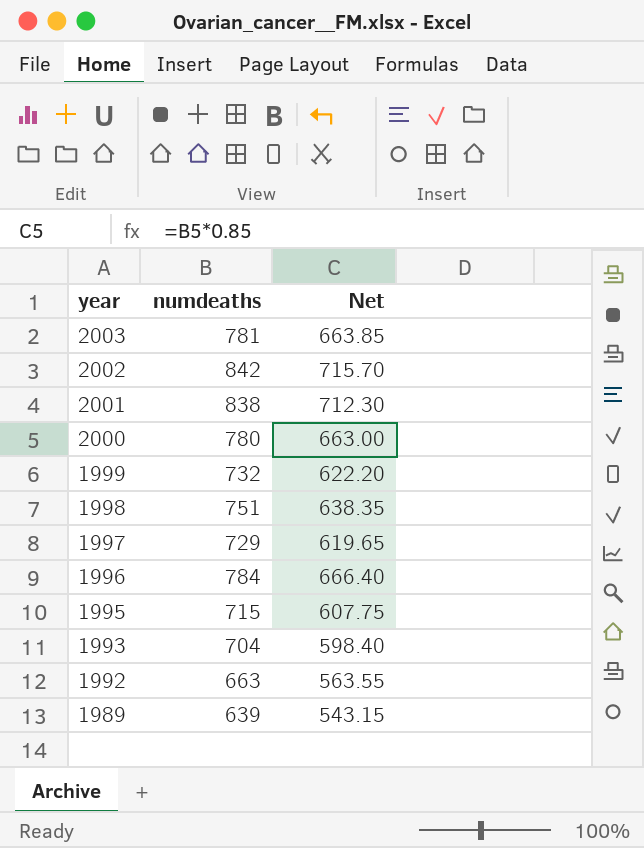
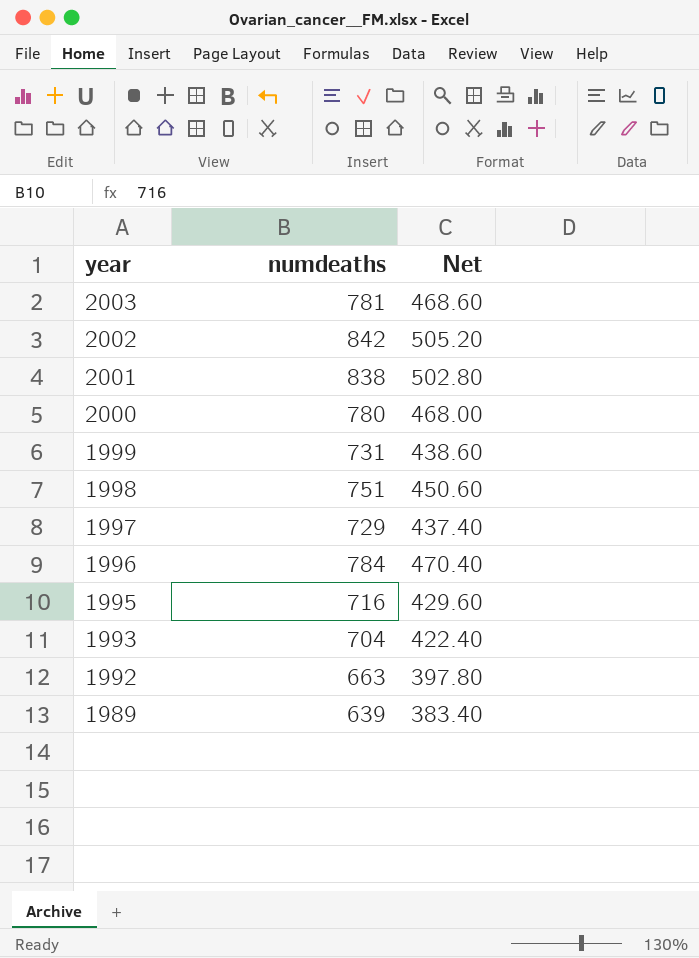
column Net | formula: [numdeaths] * 0.85 -> [numdeaths] * 0.6
1999 | numdeaths: 732 -> 731
1995 | numdeaths: 715 -> 716

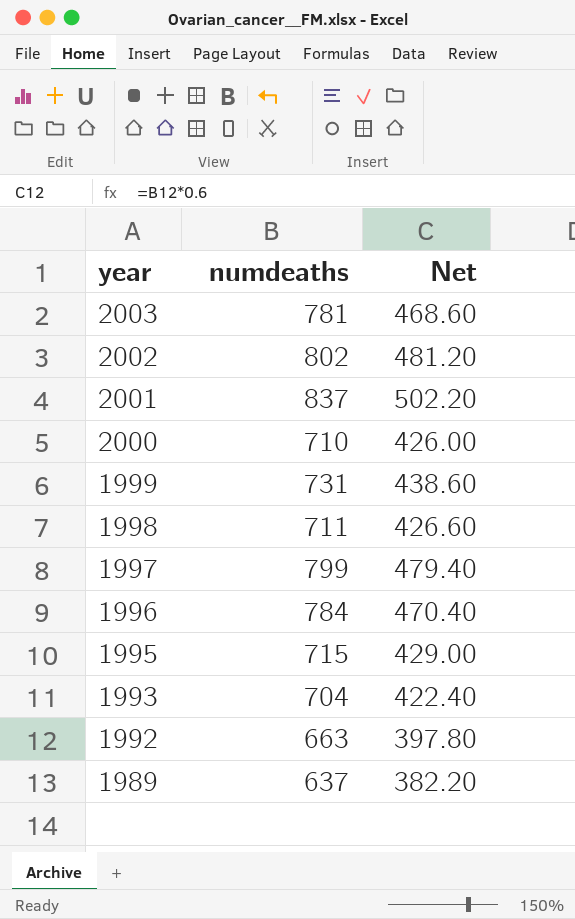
2002 | numdeaths: 842 -> 802
2002 | Net: 505.20 -> 481.20
2001 | numdeaths: 838 -> 837
2001 | Net: 502.80 -> 502.20
2000 | numdeaths: 780 -> 710
2000 | Net: 468.00 -> 426.00
1998 | numdeaths: 751 -> 711
1998 | Net: 450.60 -> 426.60
1997 | numdeaths: 729 -> 799
1997 | Net: 437.40 -> 479.40
1995 | numdeaths: 716 -> 715
1995 | Net: 429.60 -> 429.00
1989 | numdeaths: 639 -> 637
1989 | Net: 383.40 -> 382.20

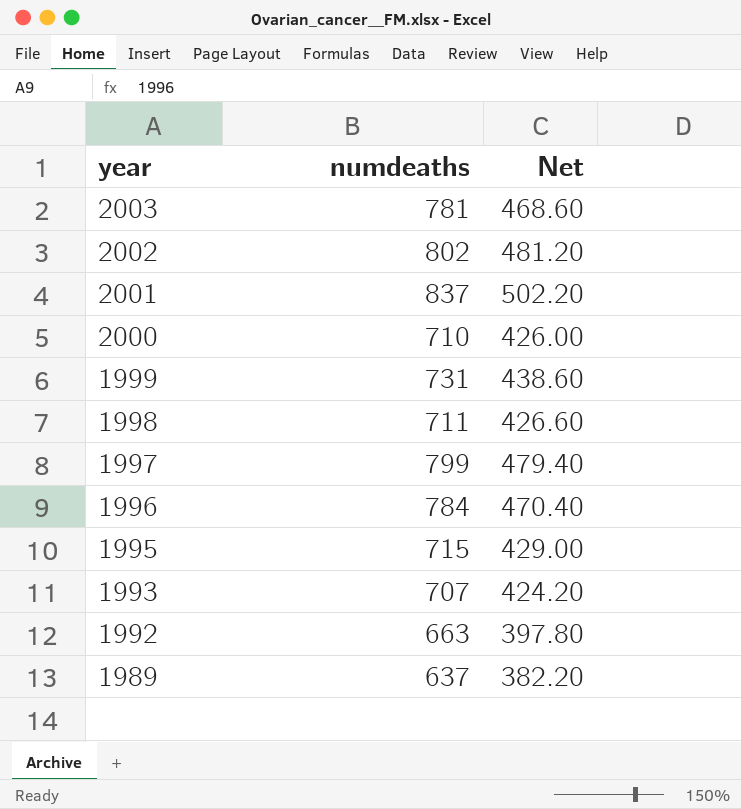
1993 | numdeaths: 704 -> 707
1993 | Net: 422.40 -> 424.20

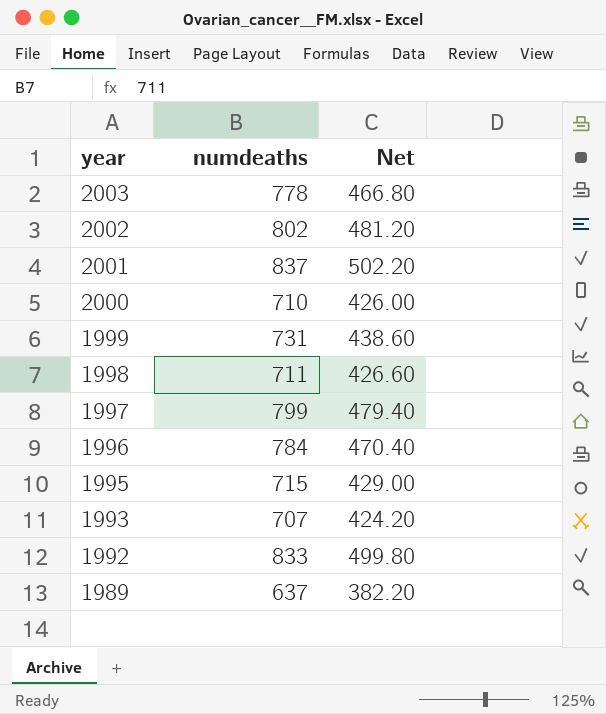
2003 | numdeaths: 781 -> 778
2003 | Net: 468.60 -> 466.80
1992 | numdeaths: 663 -> 833
1992 | Net: 397.80 -> 499.80

